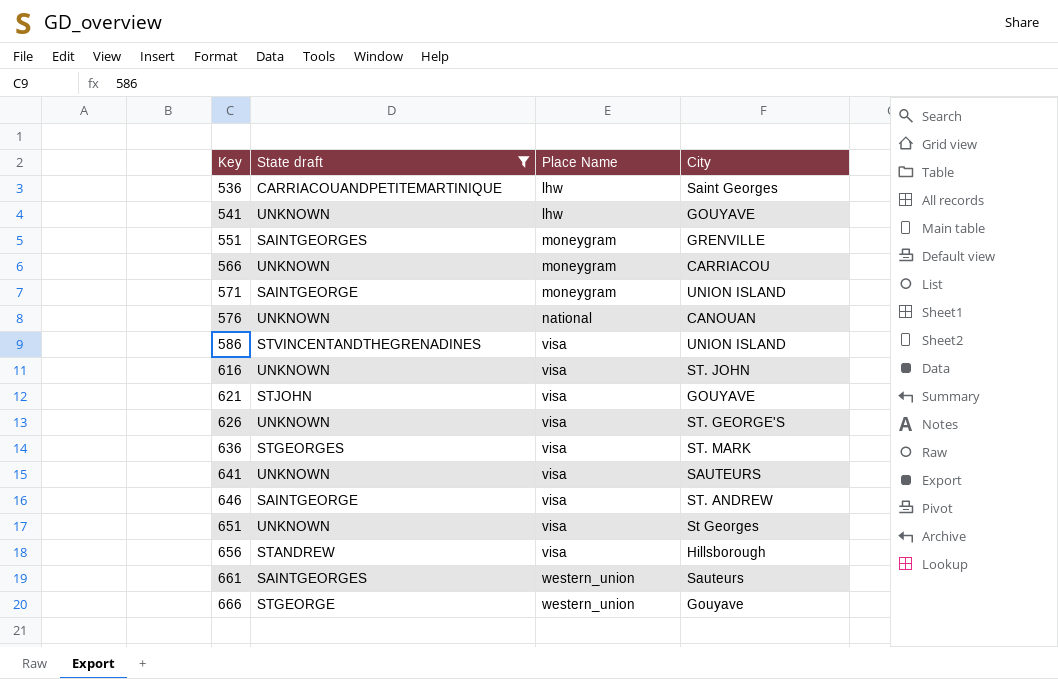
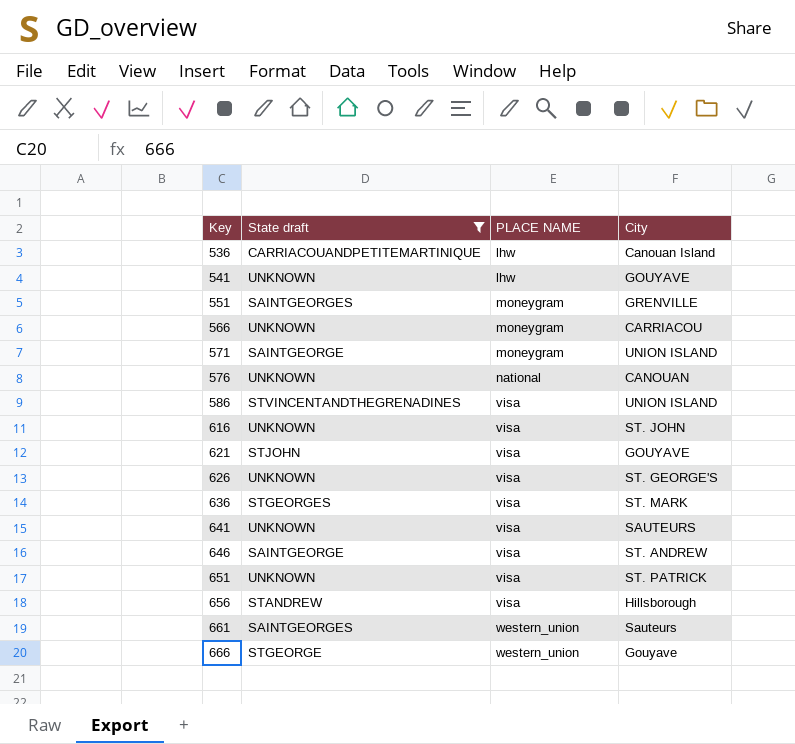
column name: Place Name -> PLACE NAME
536 | City: Saint Georges -> Canouan Island
651 | City: St Georges -> ST. PATRICK

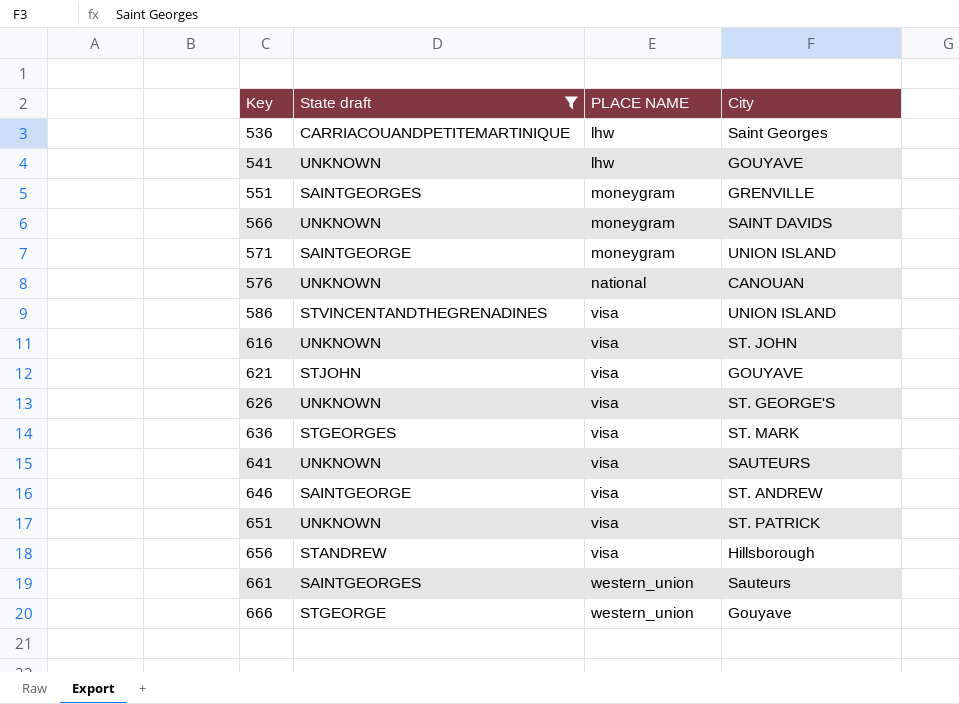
536 | City: Canouan Island -> Saint Georges
566 | City: CARRIACOU -> SAINT DAVIDS

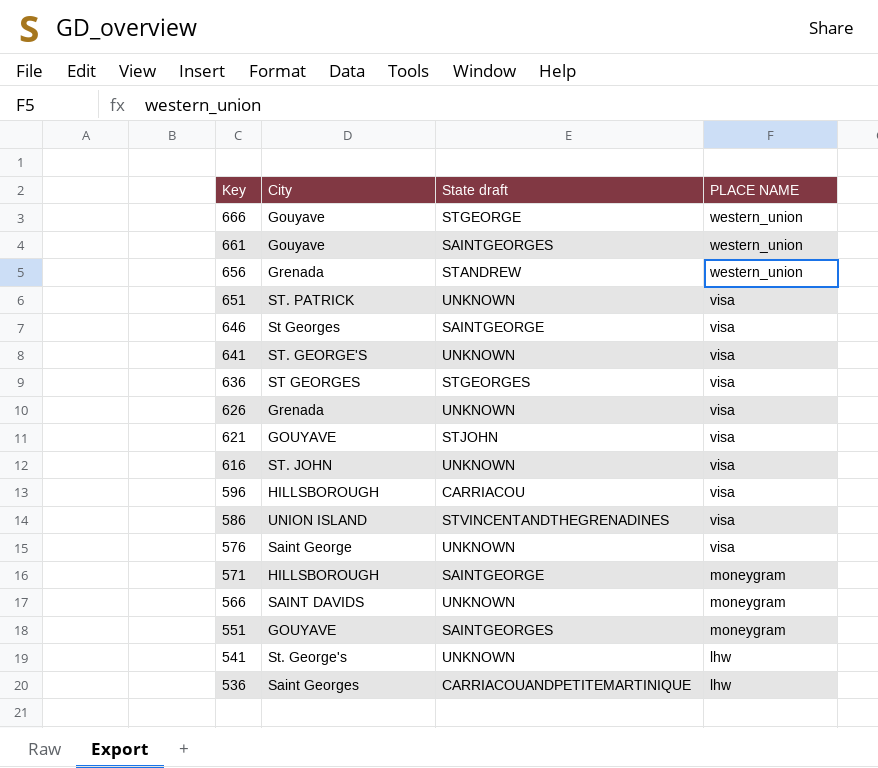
filter: State draft != CARRIACOU -> none
row order: Key ascending -> Key descending
column City | position: 4 -> 2
661 | City: Sauteurs -> Gouyave
656 | City: Hillsborough -> Grenada
656 | PLACE NAME: visa -> western_union
646 | City: ST. ANDREW -> St Georges
641 | City: SAUTEURS -> ST. GEORGE'S
636 | City: ST. MARK -> ST GEORGES
626 | City: ST. GEORGE'S -> Grenada
576 | City: CANOUAN -> Saint George
576 | PLACE NAME: national -> visa
571 | City: UNION ISLAND -> HILLSBOROUGH
551 | City: GRENVILLE -> GOUYAVE
541 | City: GOUYAVE -> St. George's

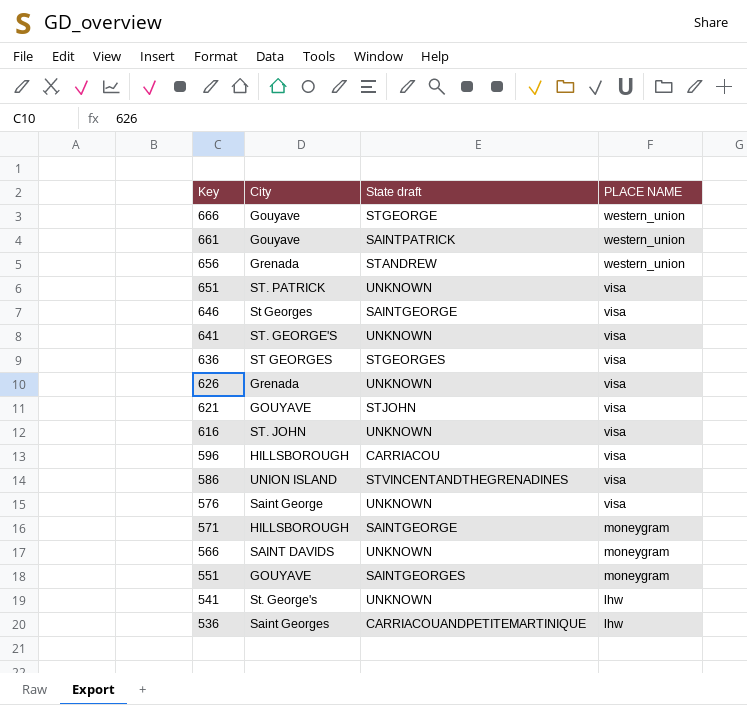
661 | State draft: SAINTGEORGES -> SAINTPATRICK

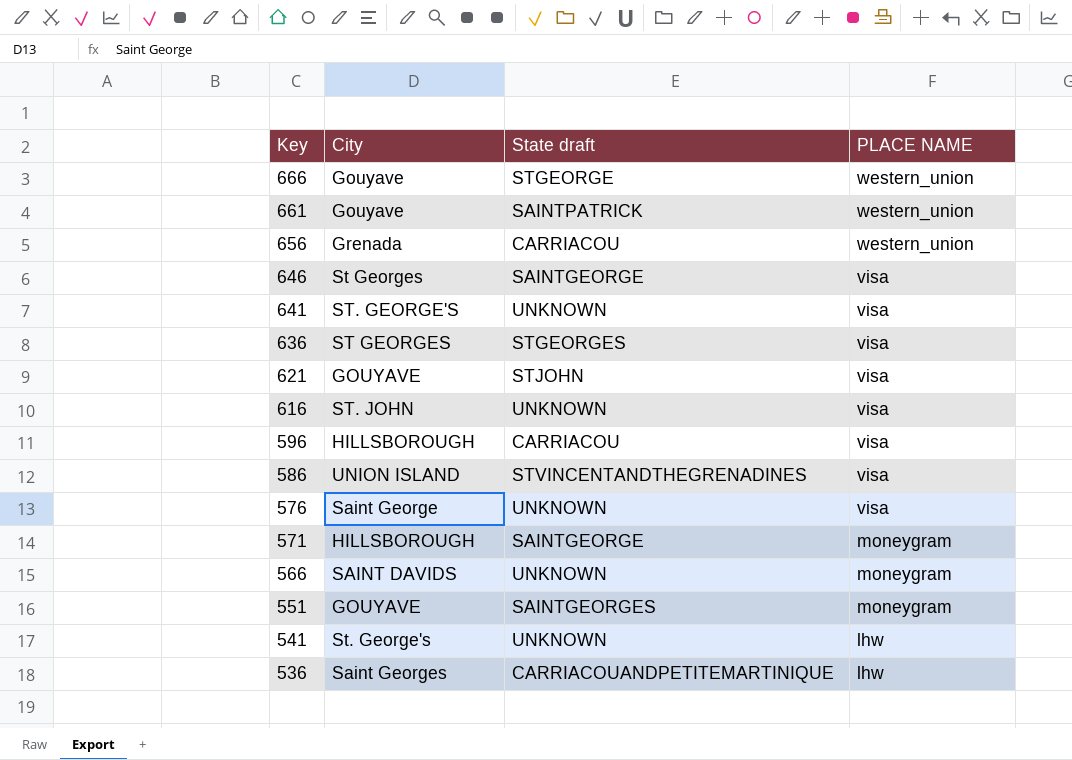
row 651: ST. PATRICK | UNKNOWN | visa -> none
row 626: Grenada | UNKNOWN | visa -> none
656 | State draft: STANDREW -> CARRIACOU

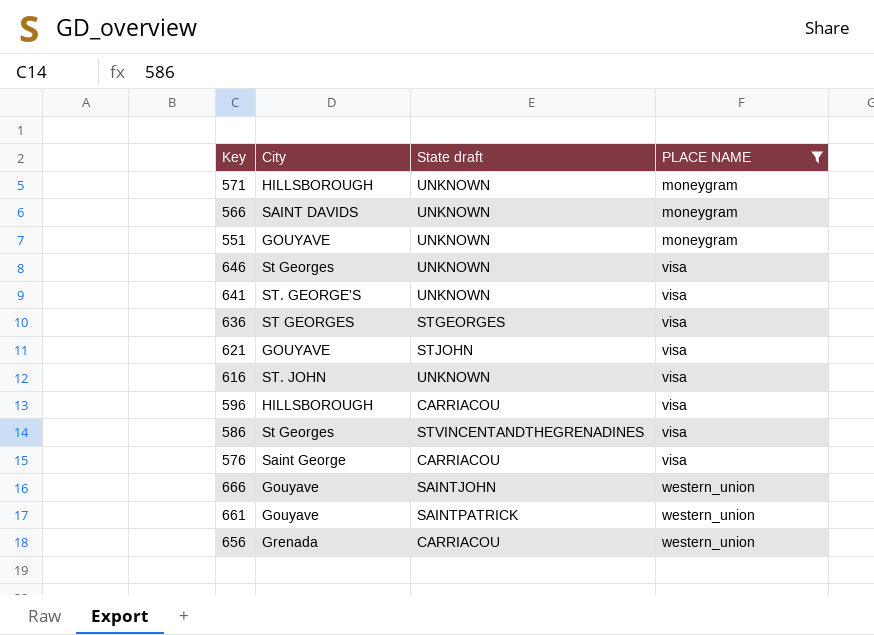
filter: none -> PLACE NAME != lhw
row order: Key descending -> PLACE NAME ascending
571 | State draft: SAINTGEORGE -> UNKNOWN
551 | State draft: SAINTGEORGES -> UNKNOWN
646 | State draft: SAINTGEORGE -> UNKNOWN
586 | City: UNION ISLAND -> St Georges
576 | State draft: UNKNOWN -> CARRIACOU
666 | State draft: STGEORGE -> SAINTJOHN

